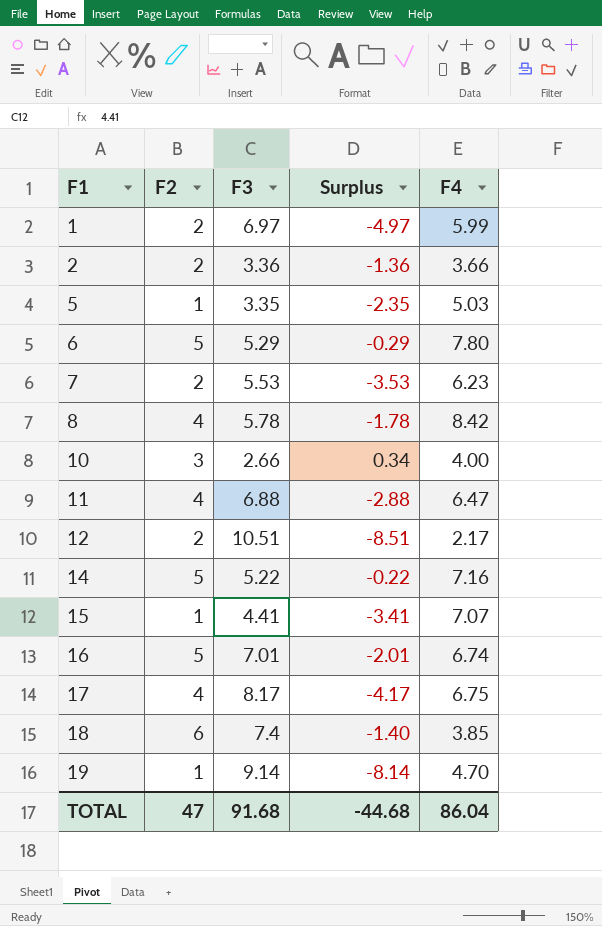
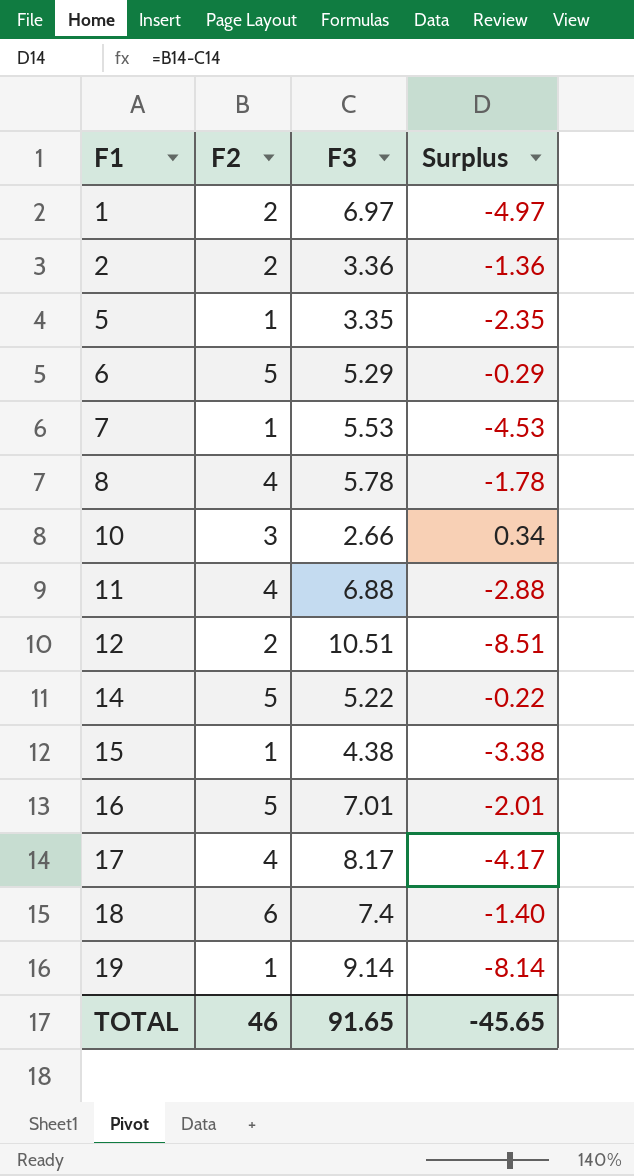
column F4 | position: 5 -> none
7 | F2: 2 -> 1
7 | Surplus: -3.53 -> -4.53
15 | F3: 4.41 -> 4.38
15 | Surplus: -3.41 -> -3.38
TOTAL | F2: 47 -> 46
TOTAL | F3: 91.68 -> 91.65
TOTAL | Surplus: -44.68 -> -45.65

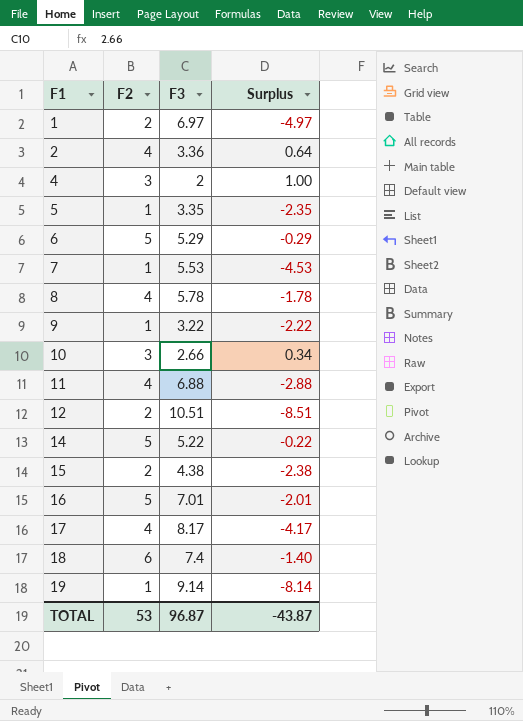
2 | F2: 2 -> 4
2 | Surplus: -1.36 -> 0.64
row 4: none -> 3 | 2 | 1.00
row 9: none -> 1 | 3.22 | -2.22
15 | F2: 1 -> 2
15 | Surplus: -3.38 -> -2.38
TOTAL | F2: 46 -> 53
TOTAL | F3: 91.65 -> 96.87
TOTAL | Surplus: -45.65 -> -43.87

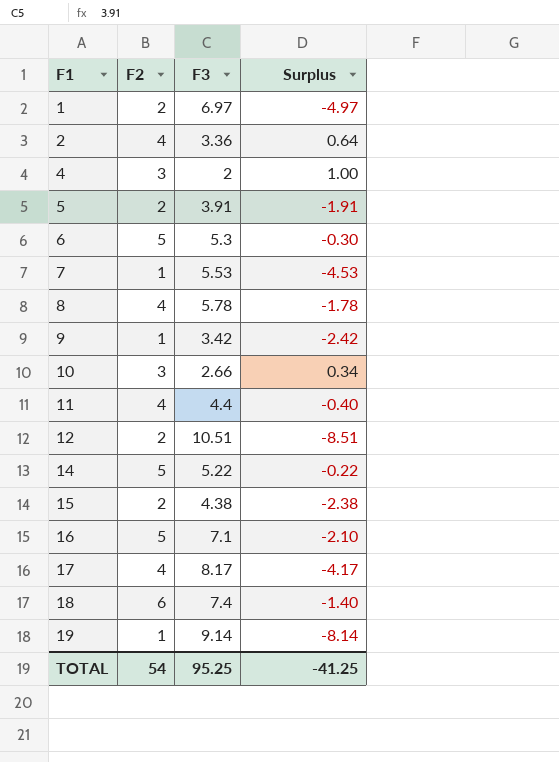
5 | F2: 1 -> 2
5 | F3: 3.35 -> 3.91
5 | Surplus: -2.35 -> -1.91
6 | F3: 5.29 -> 5.3
6 | Surplus: -0.29 -> -0.30
9 | F3: 3.22 -> 3.42
9 | Surplus: -2.22 -> -2.42
11 | F3: 6.88 -> 4.4
11 | Surplus: -2.88 -> -0.40
16 | F3: 7.01 -> 7.1
16 | Surplus: -2.01 -> -2.10
TOTAL | F2: 53 -> 54
TOTAL | F3: 96.87 -> 95.25
TOTAL | Surplus: -43.87 -> -41.25

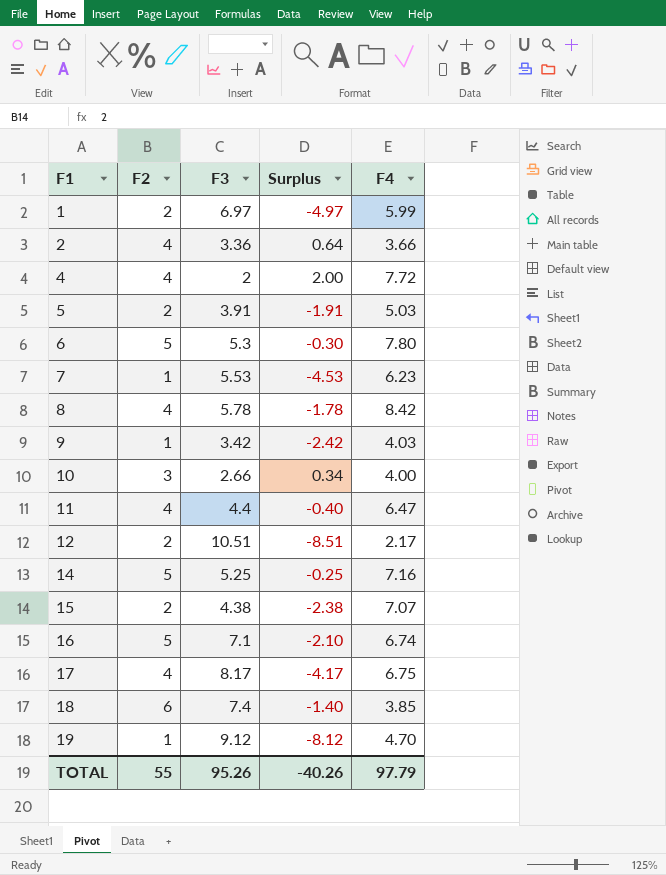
column F4 | position: none -> 5
4 | F2: 3 -> 4
4 | Surplus: 1.00 -> 2.00
14 | F3: 5.22 -> 5.25
14 | Surplus: -0.22 -> -0.25
19 | F3: 9.14 -> 9.12
19 | Surplus: -8.14 -> -8.12
TOTAL | F2: 54 -> 55
TOTAL | F3: 95.25 -> 95.26
TOTAL | Surplus: -41.25 -> -40.26

